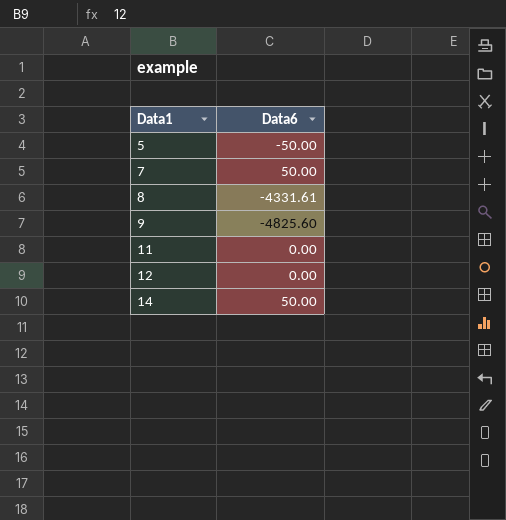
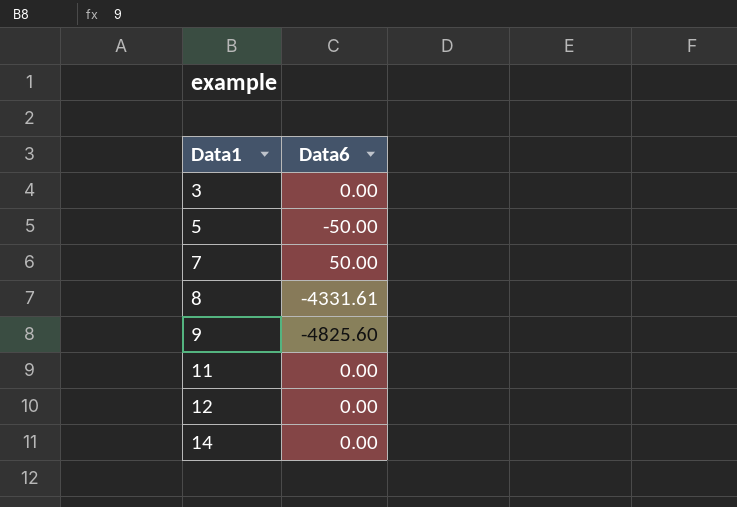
row 3: none -> 0.00
14 | Data6: 50.00 -> 0.00

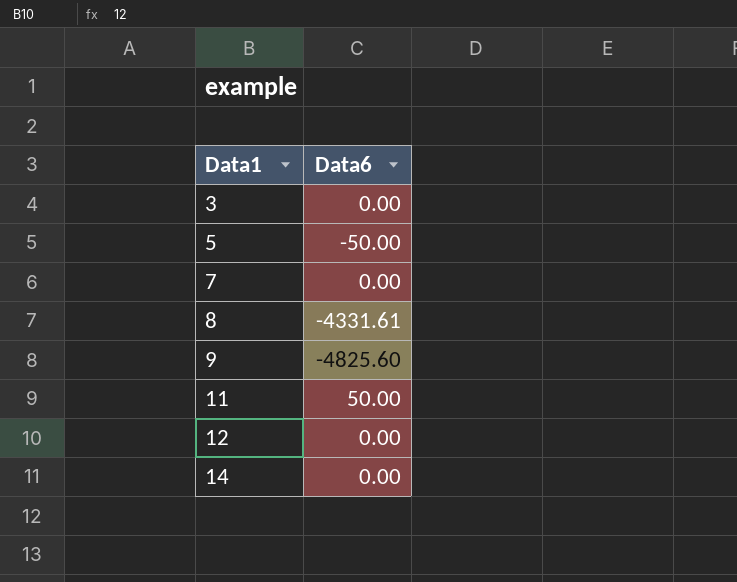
7 | Data6: 50.00 -> 0.00
11 | Data6: 0.00 -> 50.00

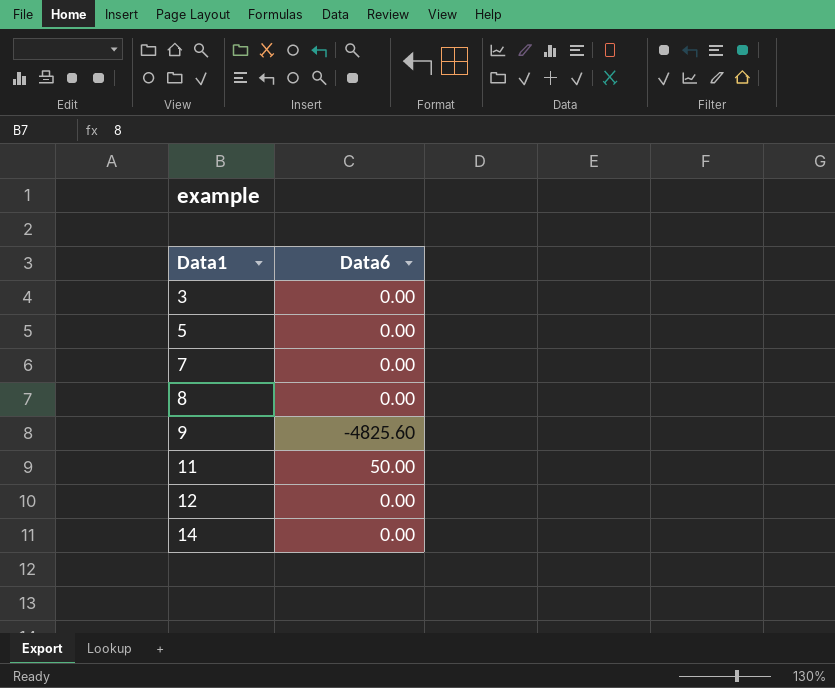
5 | Data6: -50.00 -> 0.00
8 | Data6: -4331.61 -> 0.00

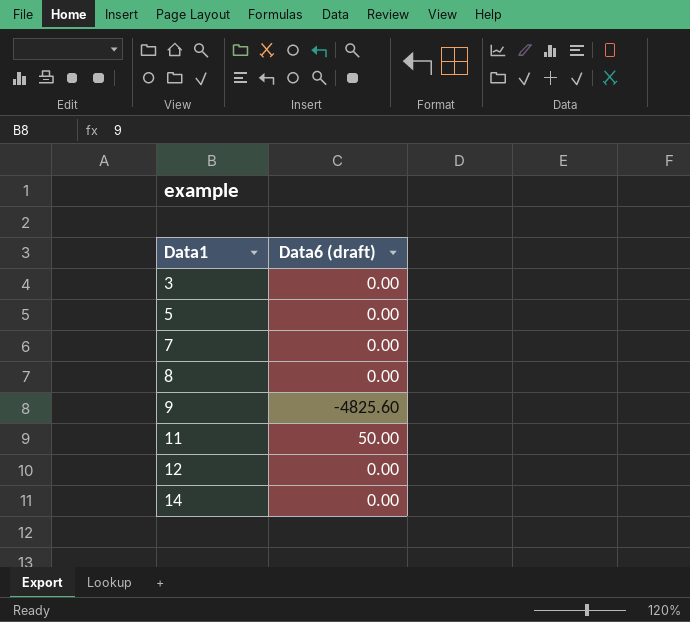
column name: Data6 -> Data6 (draft)

